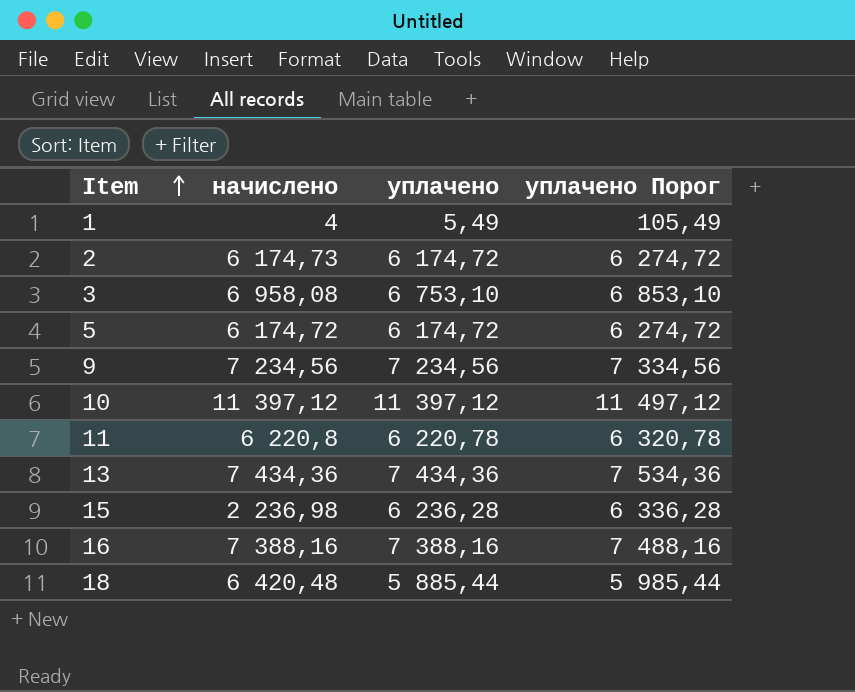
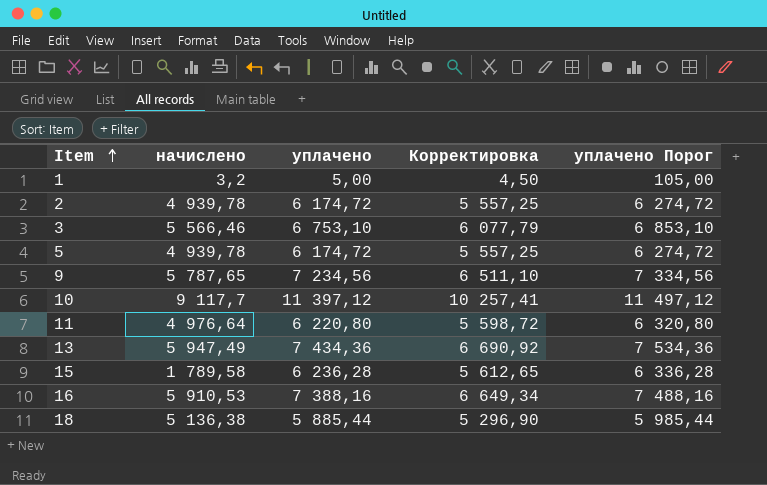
column Корректировка | formula: none -> [уплачено] * 0,9
1 | начислено: 4 -> 3,2
1 | уплачено: 5,49 -> 5,00
1 | уплачено Порог: 105,49 -> 105,00
2 | начислено: 6 174,73 -> 4 939,78
3 | начислено: 6 958,08 -> 5 566,46
5 | начислено: 6 174,72 -> 4 939,78
9 | начислено: 7 234,56 -> 5 787,65
10 | начислено: 11 397,12 -> 9 117,7
11 | начислено: 6 220,8 -> 4 976,64
11 | уплачено: 6 220,78 -> 6 220,80
11 | уплачено Порог: 6 320,78 -> 6 320,80
13 | начислено: 7 434,36 -> 5 947,49
15 | начислено: 2 236,98 -> 1 789,58
16 | начислено: 7 388,16 -> 5 910,53
18 | начислено: 6 420,48 -> 5 136,38

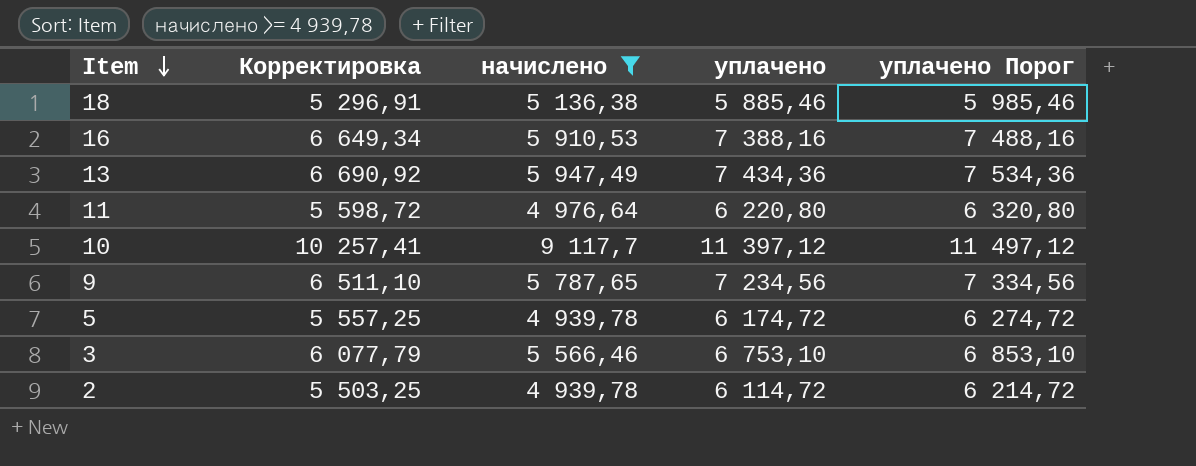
filter: none -> начислено >= 4 939,78
row order: Item ascending -> Item descending
column Корректировка | position: 4 -> 2
18 | Корректировка: 5 296,90 -> 5 296,91
18 | уплачено: 5 885,44 -> 5 885,46
18 | уплачено Порог: 5 985,44 -> 5 985,46
2 | Корректировка: 5 557,25 -> 5 503,25
2 | уплачено: 6 174,72 -> 6 114,72
2 | уплачено Порог: 6 274,72 -> 6 214,72

